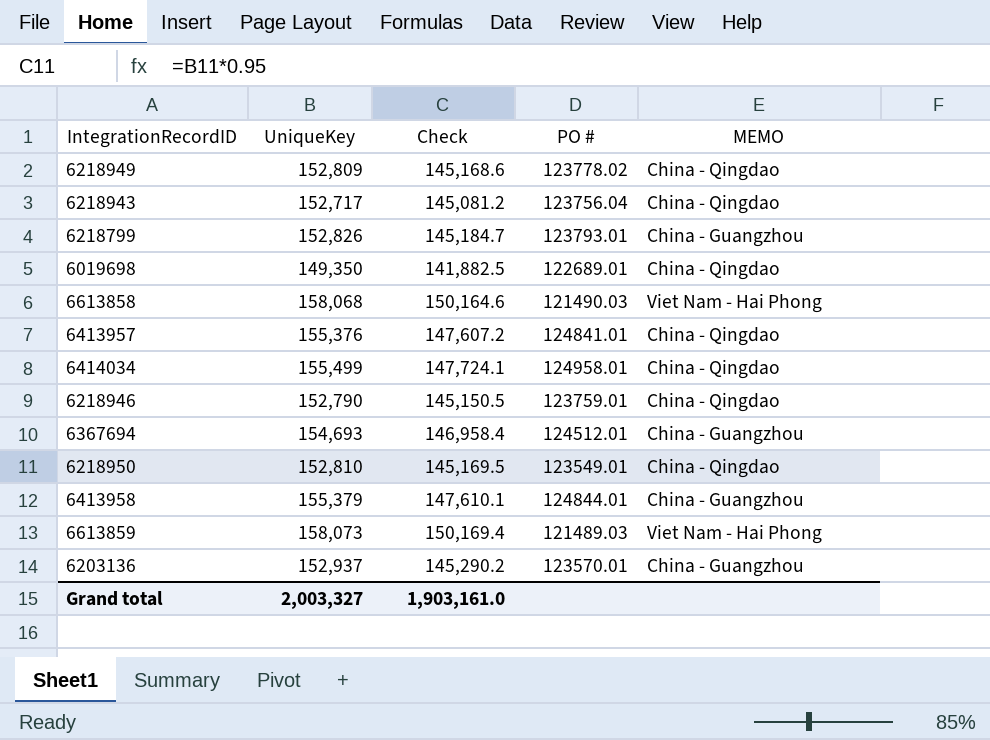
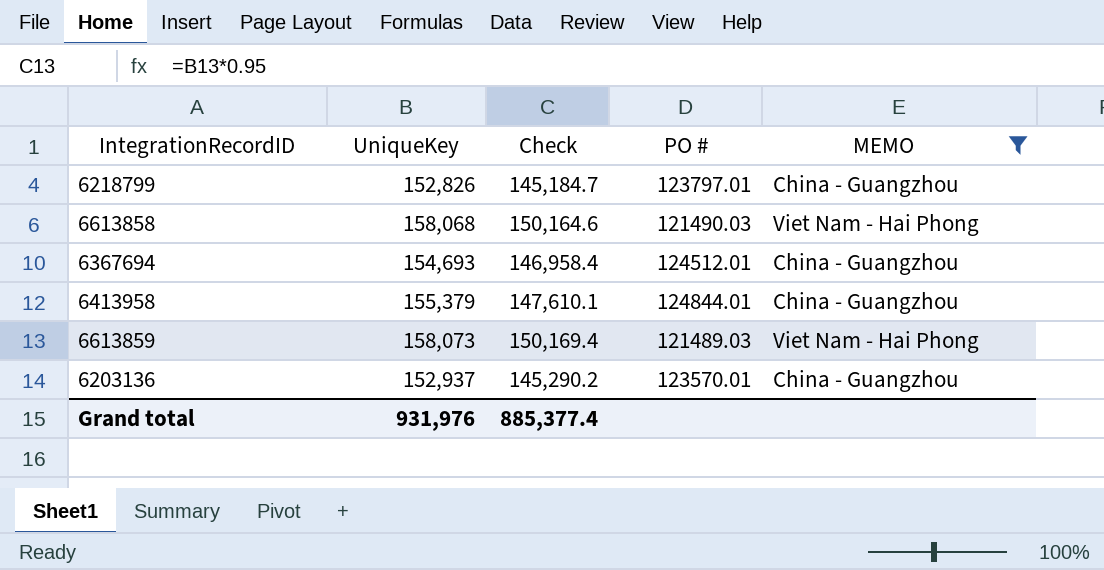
filter: none -> MEMO != China - Qingdao
6218799 | PO #: 123793.01 -> 123797.01
Grand total | UniqueKey: 2,003,327 -> 931,976
Grand total | Check: 1,903,161.0 -> 885,377.4

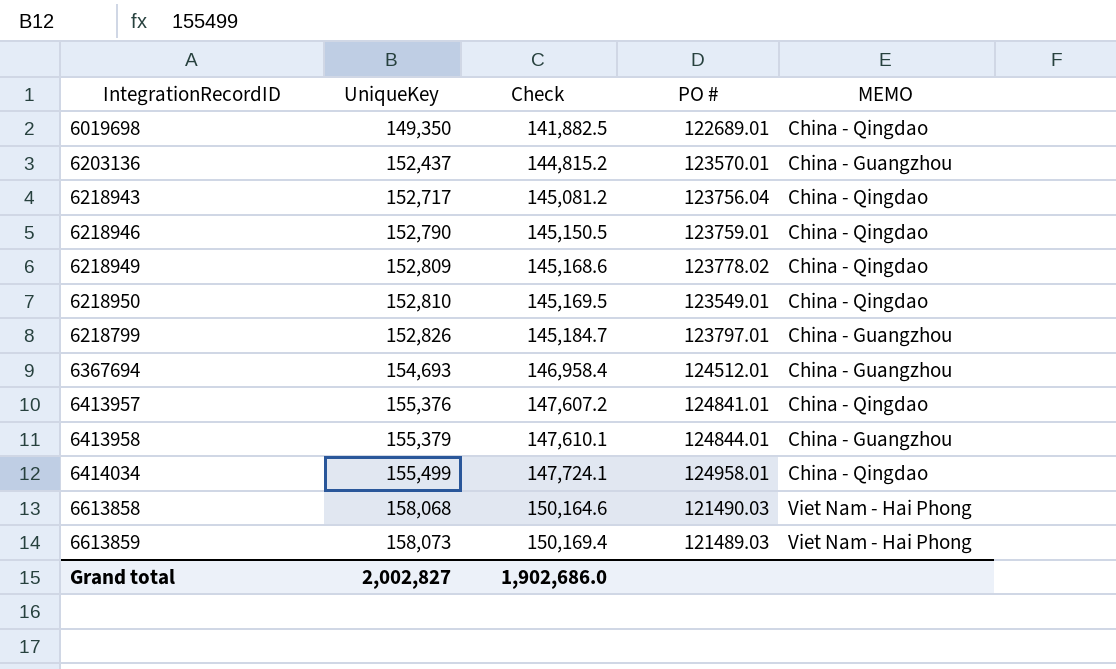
filter: MEMO != China - Qingdao -> none
row order: none -> UniqueKey ascending
6203136 | UniqueKey: 152,937 -> 152,437
6203136 | Check: 145,290.2 -> 144,815.2
Grand total | UniqueKey: 931,976 -> 2,002,827
Grand total | Check: 885,377.4 -> 1,902,686.0

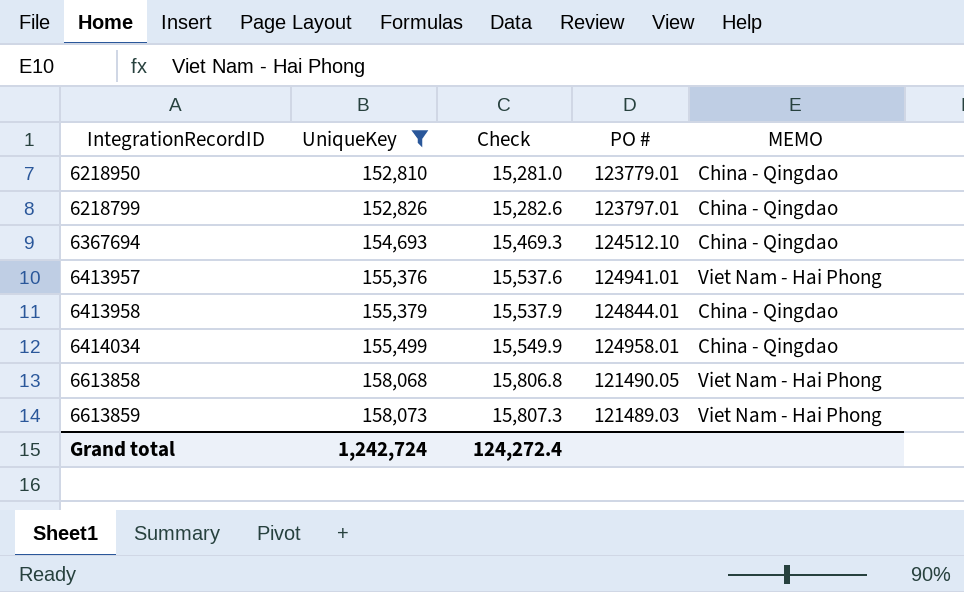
filter: none -> UniqueKey >= 152,810
column Check | formula: [UniqueKey] * 0.95 -> [UniqueKey] * 0.1
6218950 | PO #: 123549.01 -> 123779.01
6218799 | MEMO: China - Guangzhou -> China - Qingdao
6367694 | PO #: 124512.01 -> 124512.10
6367694 | MEMO: China - Guangzhou -> China - Qingdao
6413957 | PO #: 124841.01 -> 124941.01
6413957 | MEMO: China - Qingdao -> Viet Nam - Hai Phong
6413958 | MEMO: China - Guangzhou -> China - Qingdao
6613858 | PO #: 121490.03 -> 121490.05
Grand total | UniqueKey: 2,002,827 -> 1,242,724
Grand total | Check: 1,902,686.0 -> 124,272.4

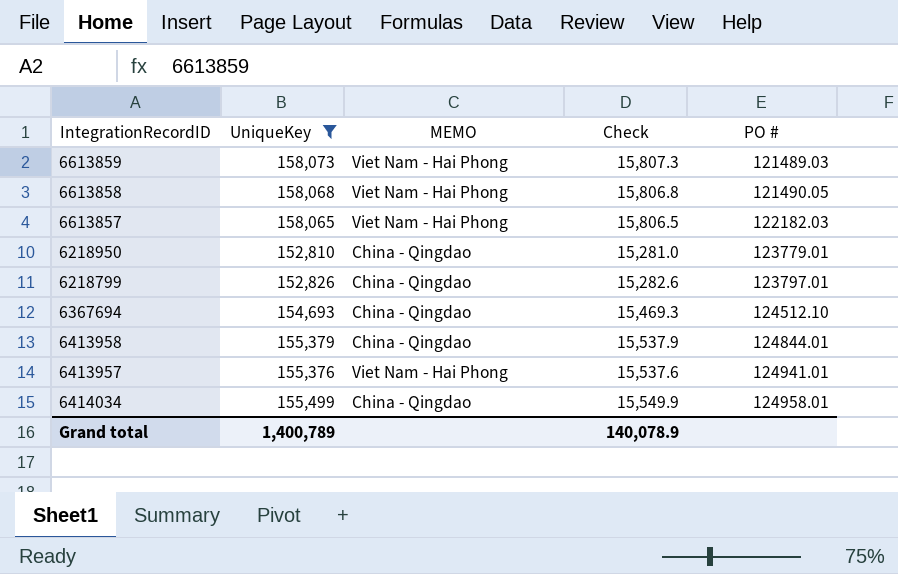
row order: UniqueKey ascending -> PO # ascending
column MEMO | position: 5 -> 3
row 6613857: none -> 158,065 | Viet Nam - Hai Phong | 15,806.5 | 122182.03
Grand total | UniqueKey: 1,242,724 -> 1,400,789
Grand total | Check: 124,272.4 -> 140,078.9

